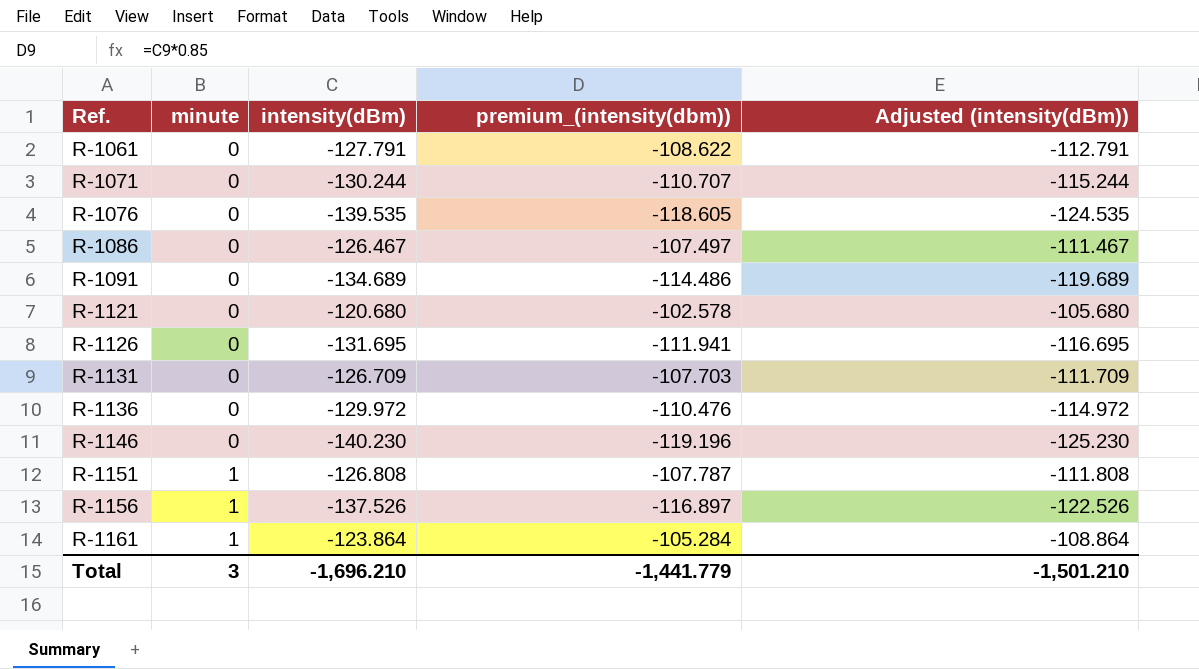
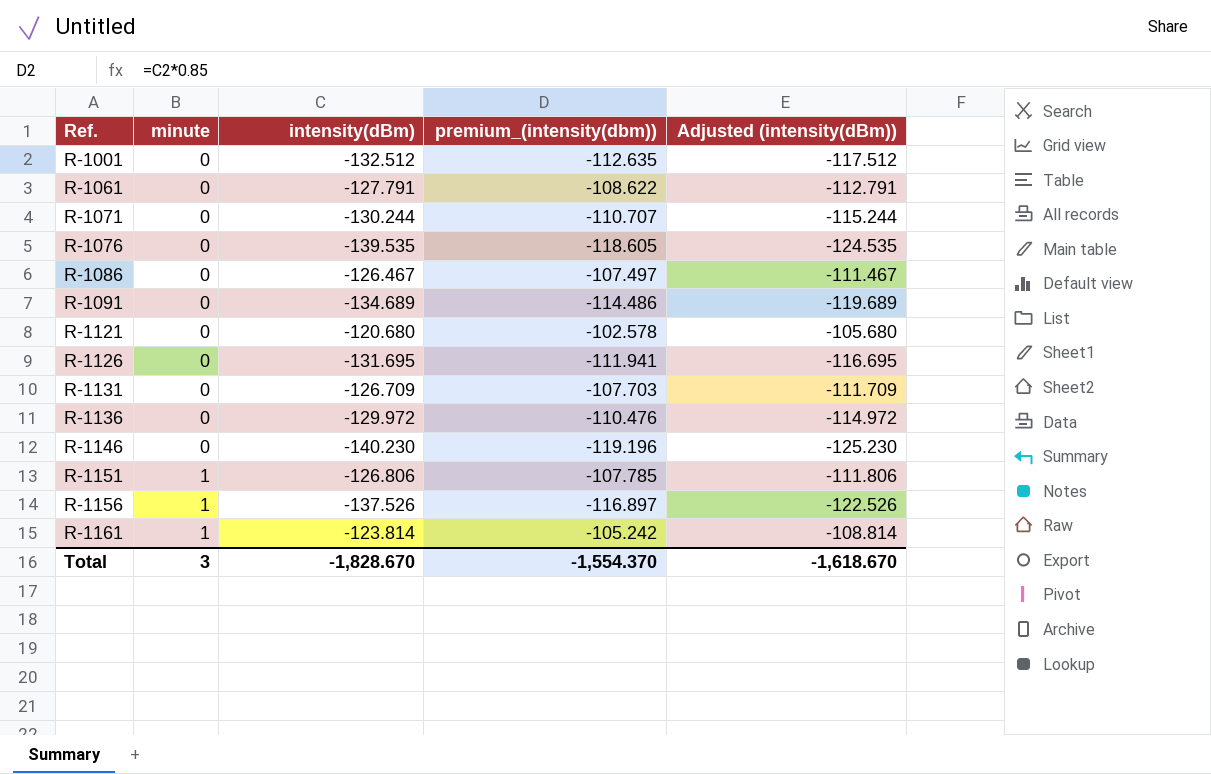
row R-1001: none -> 0 | -132.512 | -112.635 | -117.512
R-1151 | intensity(dBm): -126.808 -> -126.806
R-1151 | premium_(intensity(dbm)): -107.787 -> -107.785
R-1151 | Adjusted (intensity(dBm)): -111.808 -> -111.806
R-1161 | intensity(dBm): -123.864 -> -123.814
R-1161 | premium_(intensity(dbm)): -105.284 -> -105.242
R-1161 | Adjusted (intensity(dBm)): -108.864 -> -108.814
Total | intensity(dBm): -1,696.210 -> -1,828.670
Total | premium_(intensity(dbm)): -1,441.779 -> -1,554.370
Total | Adjusted (intensity(dBm)): -1,501.210 -> -1,618.670

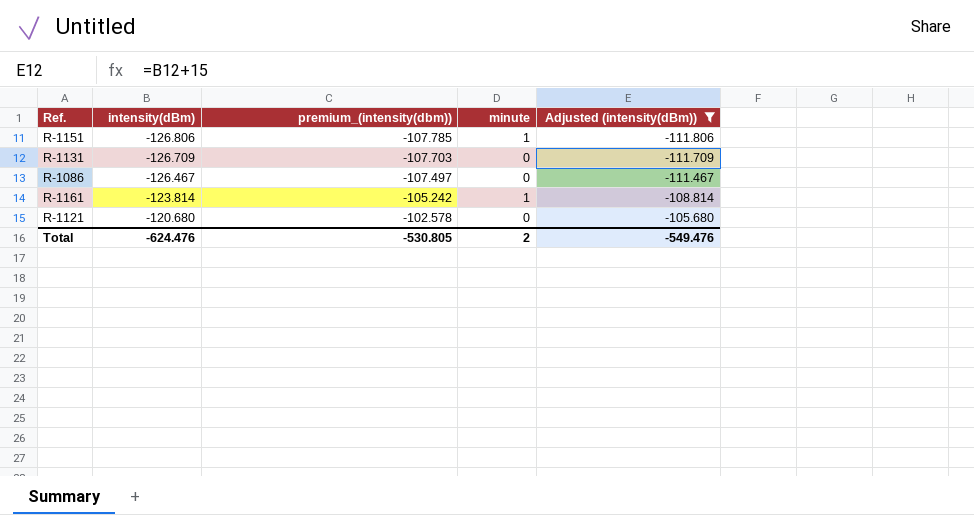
filter: none -> Adjusted (intensity(dBm)) >= -111.806
row order: Ref. ascending -> intensity(dBm) ascending
column minute | position: 2 -> 4
Total | intensity(dBm): -1,828.670 -> -624.476
Total | premium_(intensity(dbm)): -1,554.370 -> -530.805
Total | minute: 3 -> 2
Total | Adjusted (intensity(dBm)): -1,618.670 -> -549.476

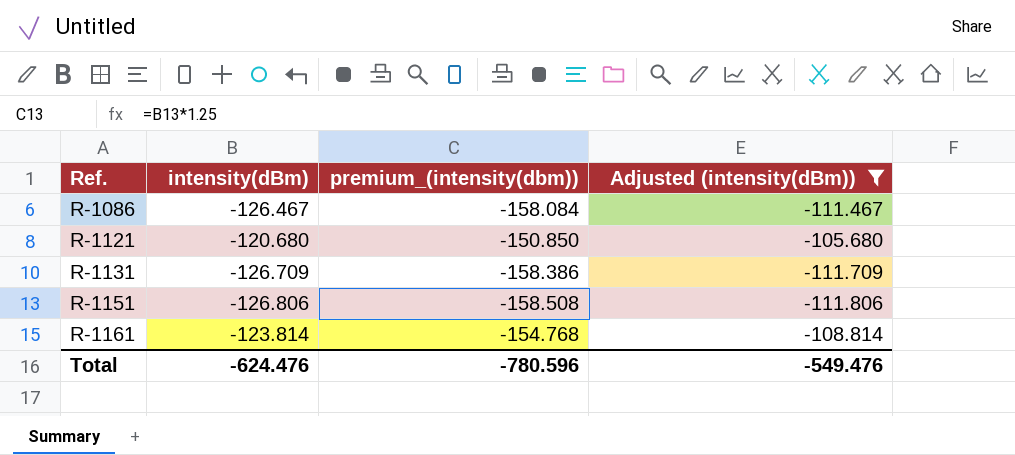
row order: intensity(dBm) ascending -> Ref. ascending
column minute | position: 4 -> none
column premium_(intensity(dbm)) | formula: [intensity(dBm)] * 0.85 -> [intensity(dBm)] * 1.25
Total | premium_(intensity(dbm)): -530.805 -> -780.596

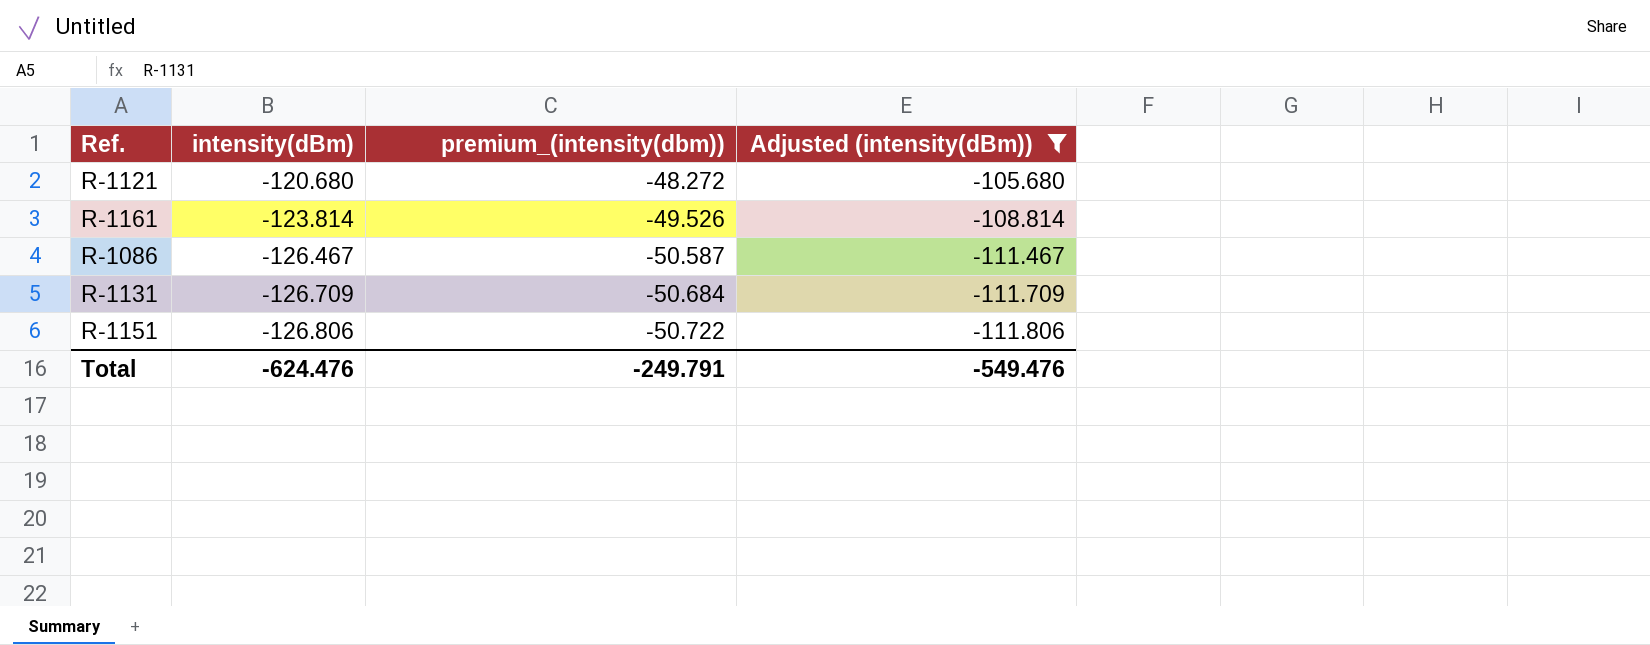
row order: Ref. ascending -> intensity(dBm) descending
column premium_(intensity(dbm)) | formula: [intensity(dBm)] * 1.25 -> [intensity(dBm)] * 0.4
Total | premium_(intensity(dbm)): -780.596 -> -249.791

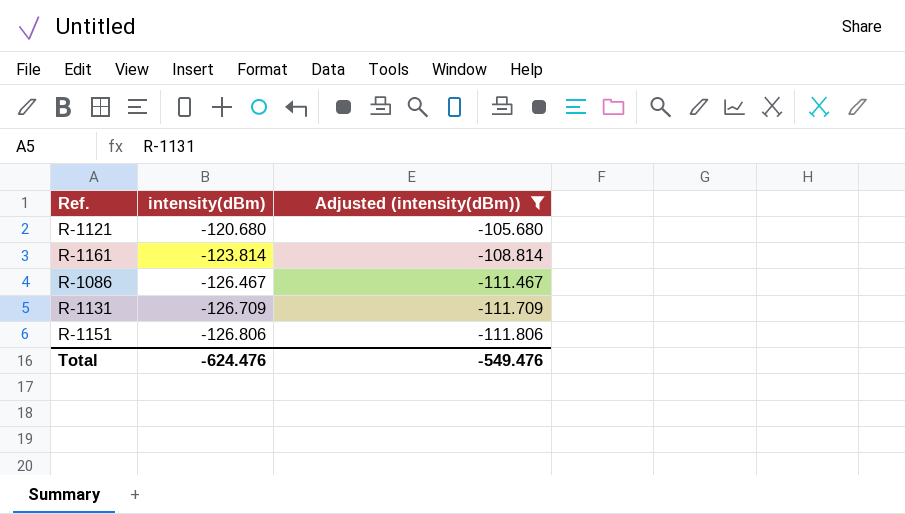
column premium_(intensity(dbm)) | formula: [intensity(dBm)] * 0.4 -> none

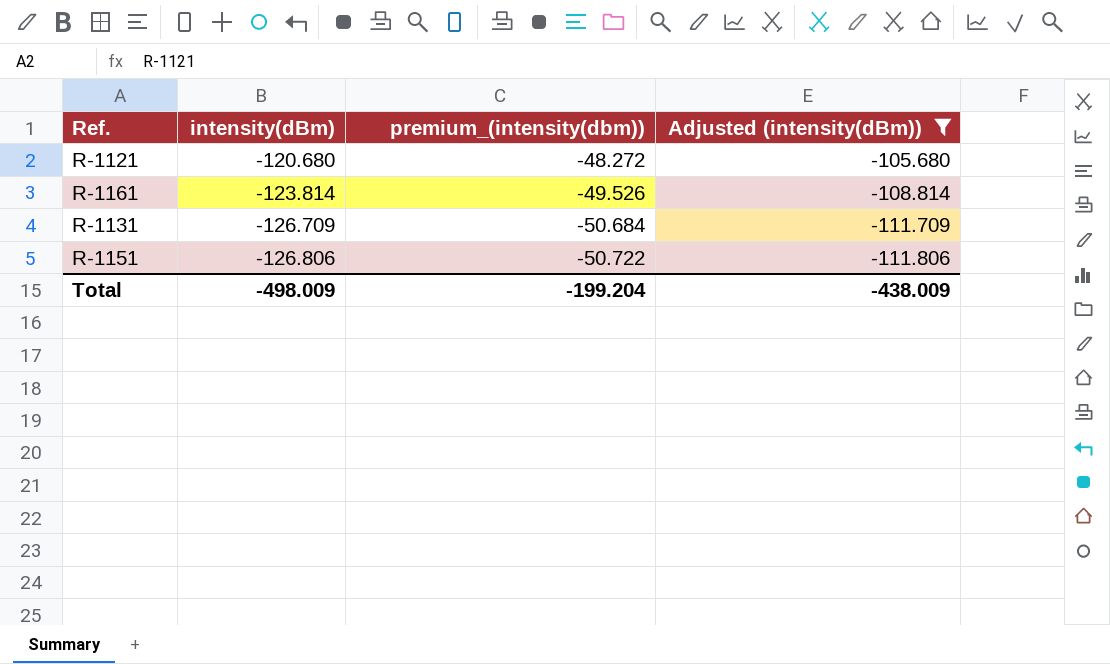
column premium_(intensity(dbm)) | formula: none -> [intensity(dBm)] * 0.4
row R-1086: -126.467 | -111.467 -> none
Total | intensity(dBm): -624.476 -> -498.009
Total | Adjusted (intensity(dBm)): -549.476 -> -438.009

